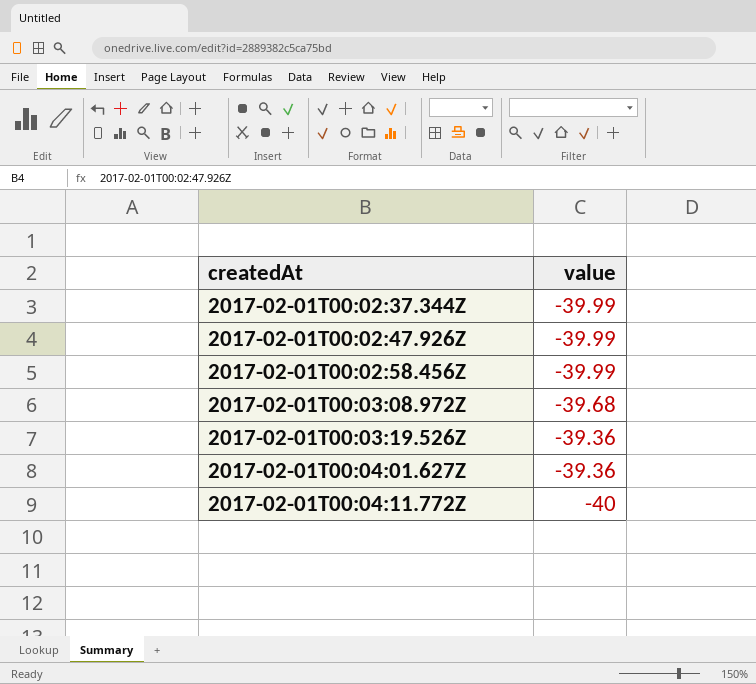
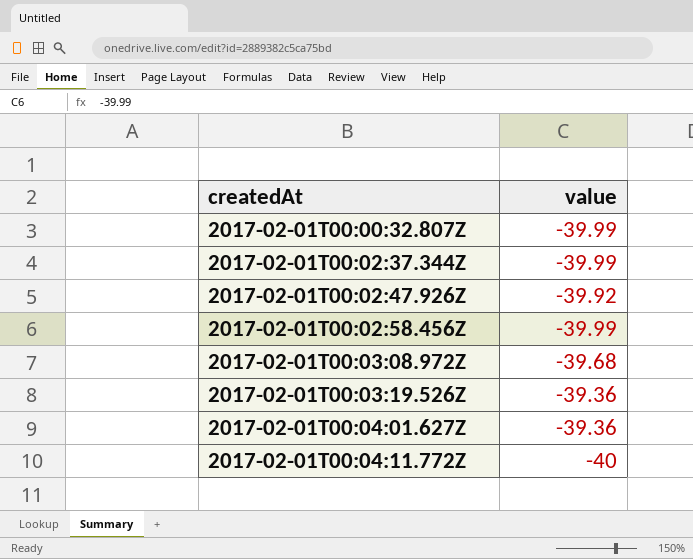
row 2017-02-01T00:00:32.807Z: none -> -39.99
2017-02-01T00:02:47.926Z | value: -39.99 -> -39.92

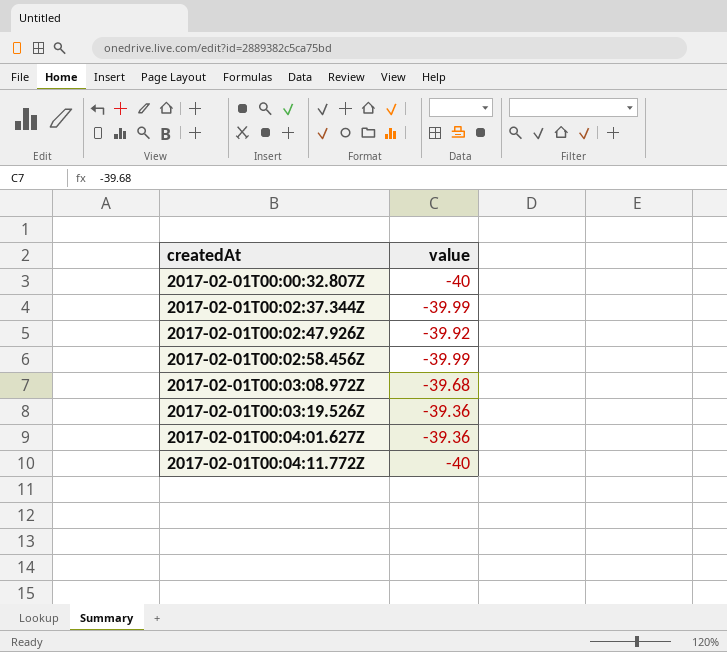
2017-02-01T00:00:32.807Z | value: -39.99 -> -40

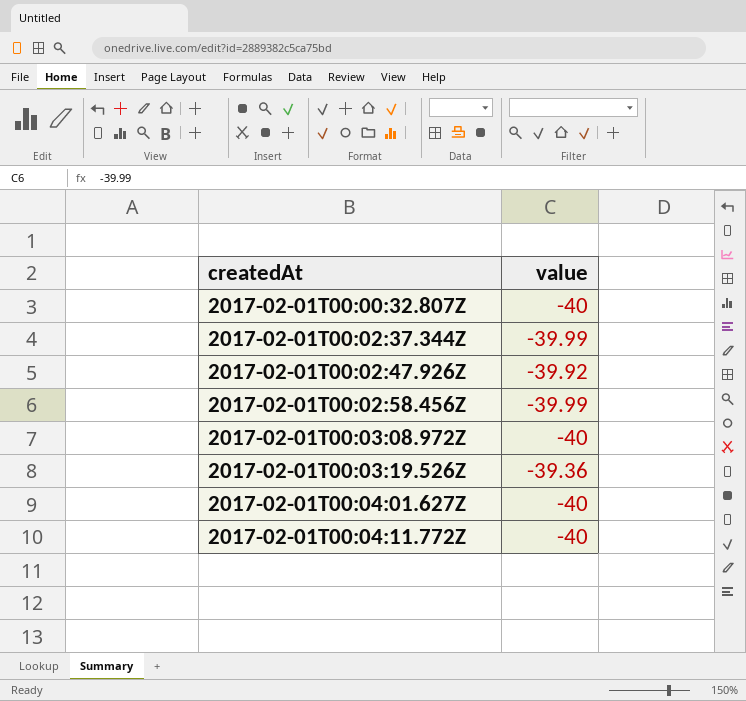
2017-02-01T00:03:08.972Z | value: -39.68 -> -40
2017-02-01T00:04:01.627Z | value: -39.36 -> -40

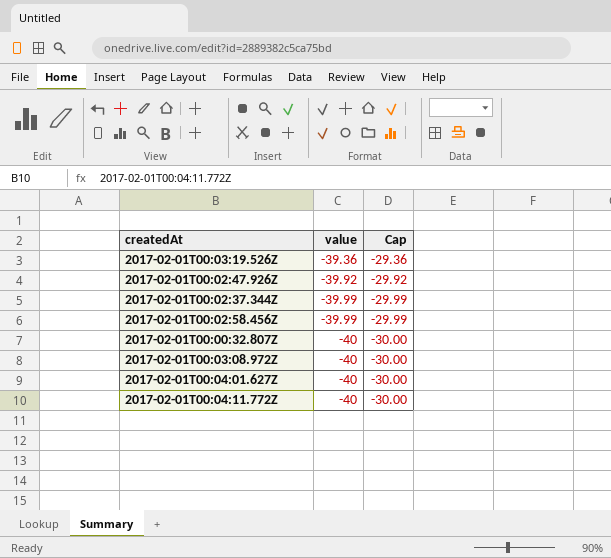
row order: createdAt ascending -> value descending
column Cap | formula: none -> [value] + 10

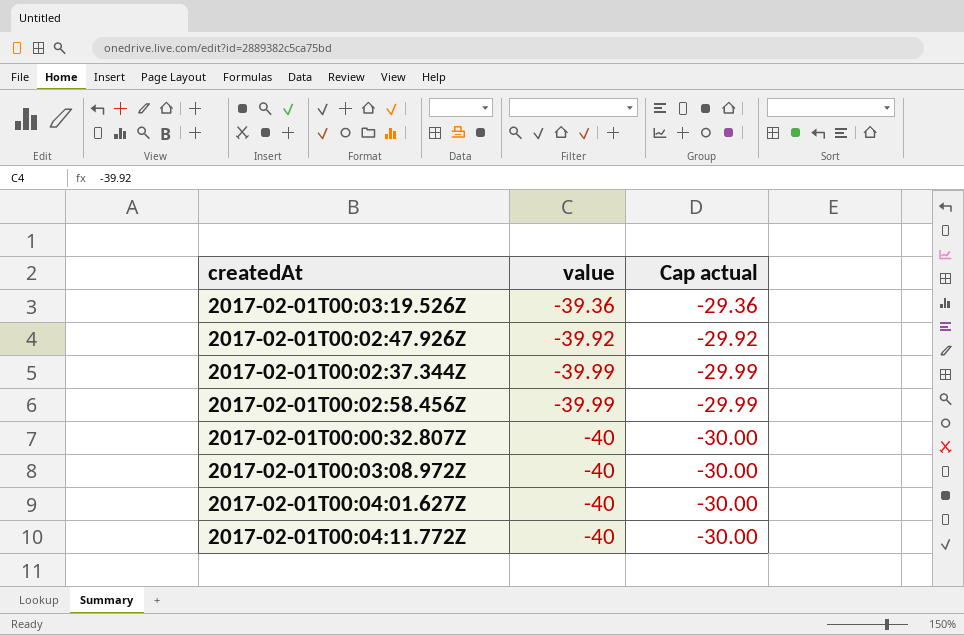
column name: Cap -> Cap actual

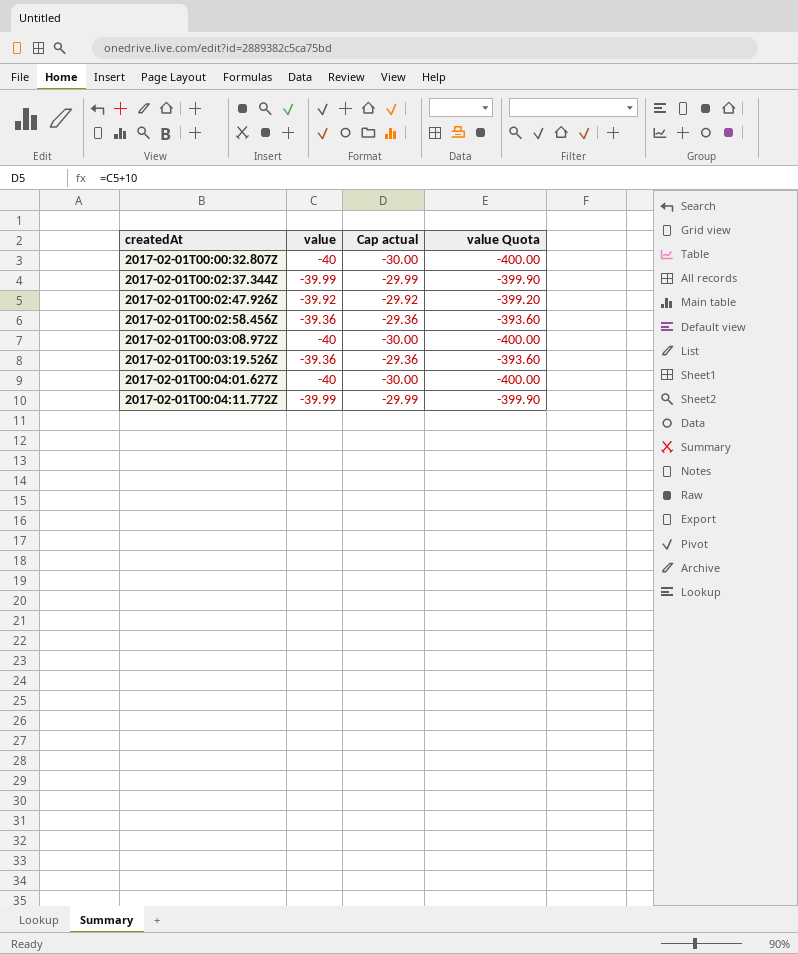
row order: value descending -> createdAt ascending
column value Quota | formula: none -> [value] * 10
2017-02-01T00:02:58.456Z | value: -39.99 -> -39.36
2017-02-01T00:02:58.456Z | Cap actual: -29.99 -> -29.36
2017-02-01T00:04:11.772Z | value: -40 -> -39.99
2017-02-01T00:04:11.772Z | Cap actual: -30.00 -> -29.99

